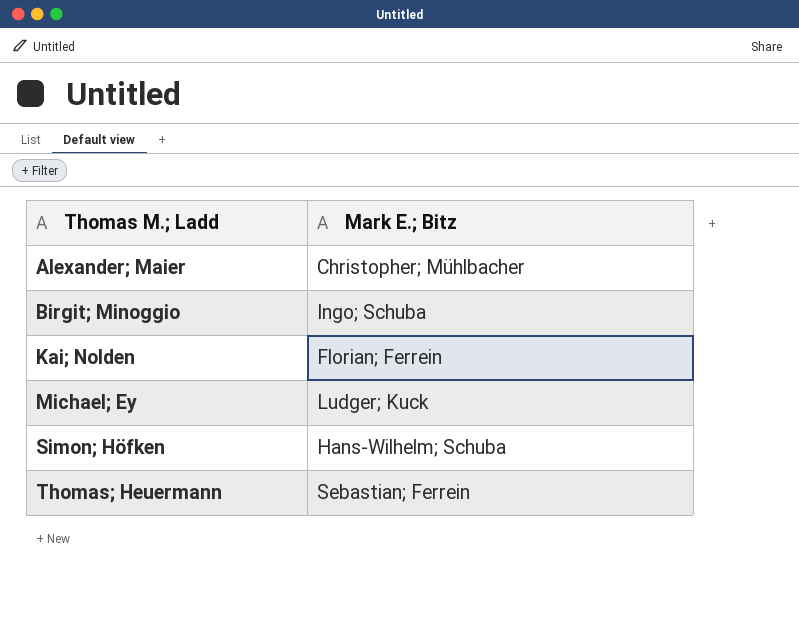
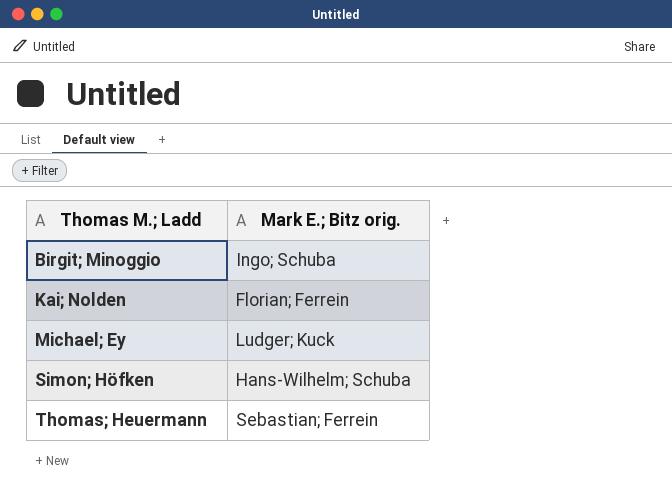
column name: Mark E.; Bitz -> Mark E.; Bitz orig.
row Alexander; Maier: Christopher; Mühlbacher -> none

